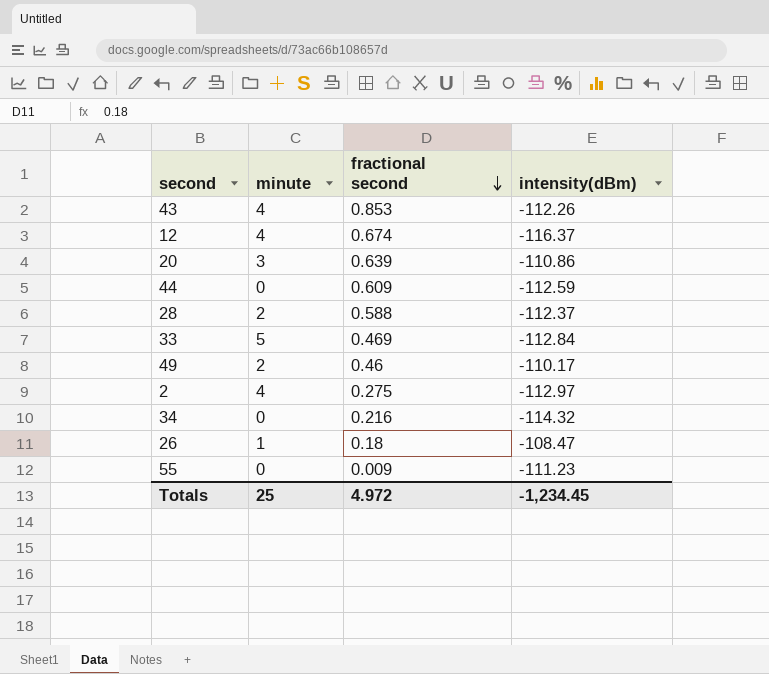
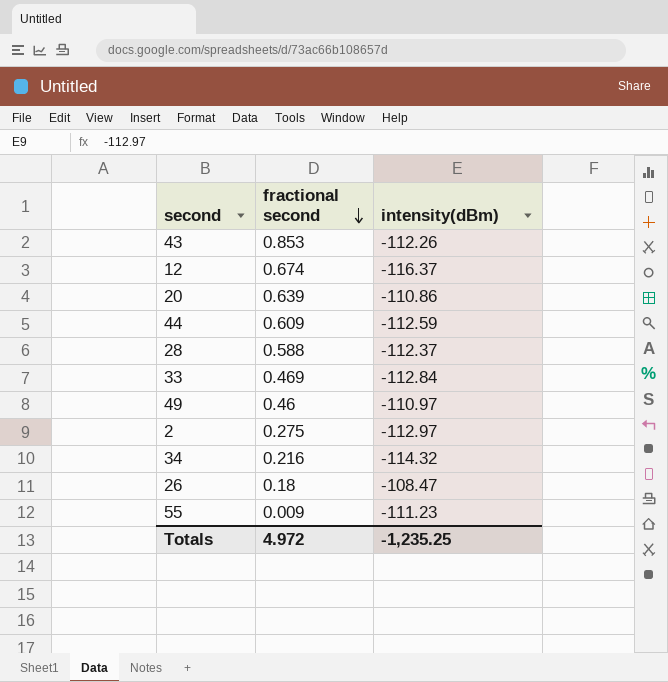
column minute | position: 2 -> none
49 | intensity(dBm): -110.17 -> -110.97
Totals | intensity(dBm): -1,234.45 -> -1,235.25

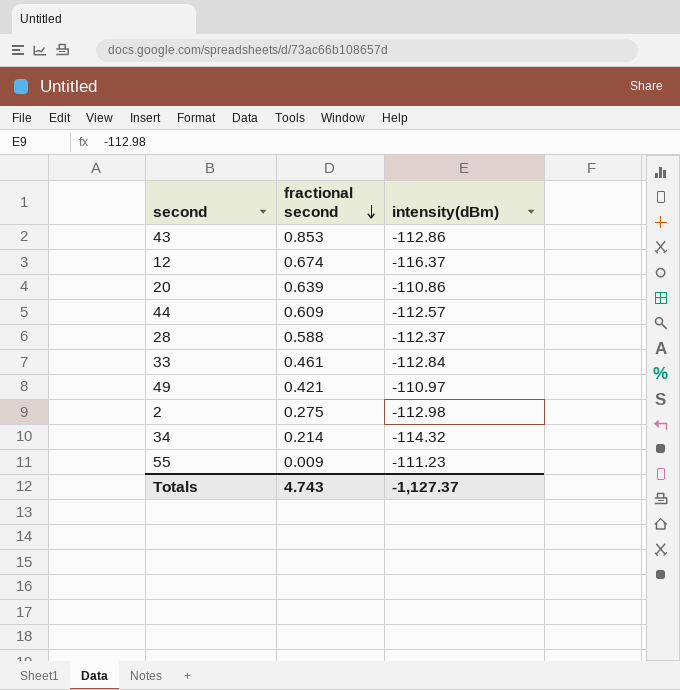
row 26: 0.18 | -108.47 -> none
43 | intensity(dBm): -112.26 -> -112.86
44 | intensity(dBm): -112.59 -> -112.57
33 | fractional second: 0.469 -> 0.461
49 | fractional second: 0.46 -> 0.421
2 | intensity(dBm): -112.97 -> -112.98
34 | fractional second: 0.216 -> 0.214
Totals | fractional second: 4.972 -> 4.743
Totals | intensity(dBm): -1,235.25 -> -1,127.37

